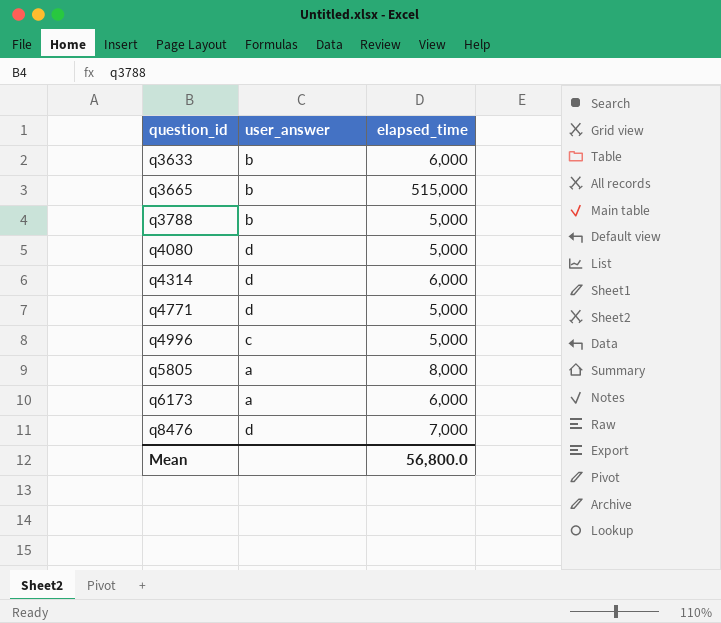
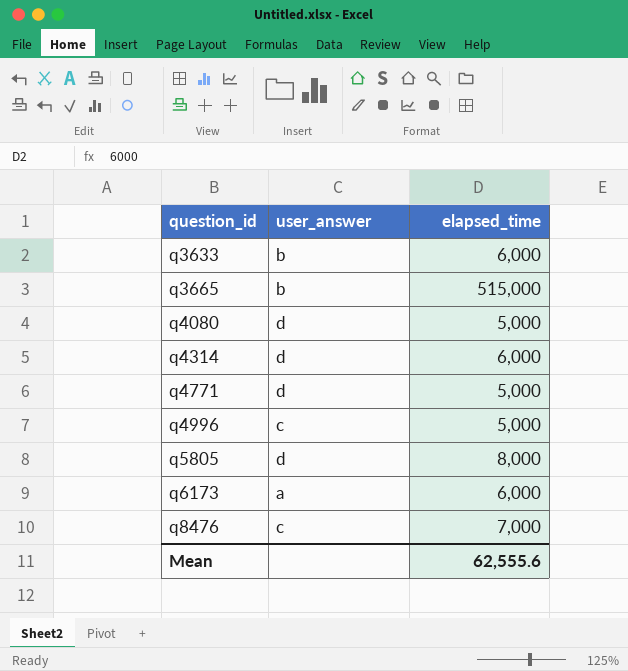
row q3788: b | 5,000 -> none
q5805 | user_answer: a -> d
q8476 | user_answer: d -> c
Mean | elapsed_time: 56,800.0 -> 62,555.6

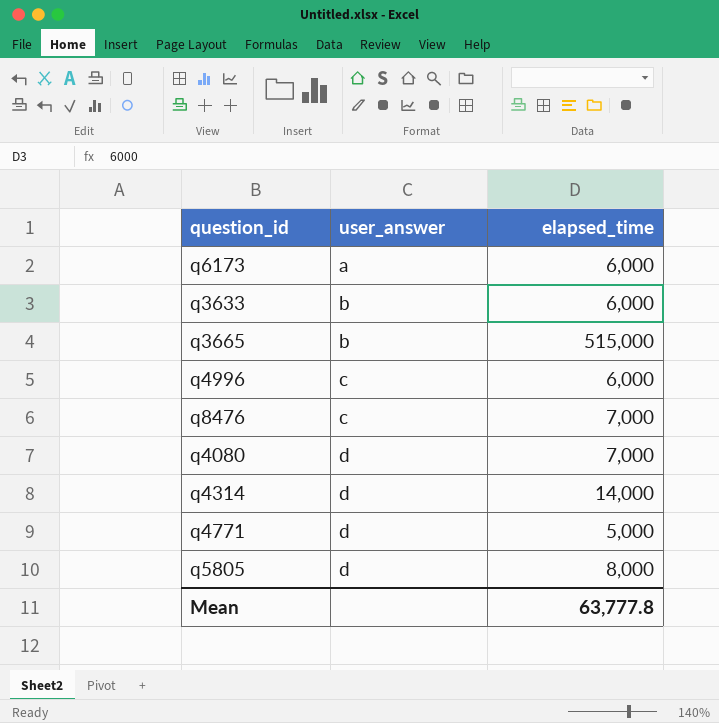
row order: question_id ascending -> user_answer ascending
q4996 | elapsed_time: 5,000 -> 6,000
q4080 | elapsed_time: 5,000 -> 7,000
q4314 | elapsed_time: 6,000 -> 14,000
Mean | elapsed_time: 62,555.6 -> 63,777.8

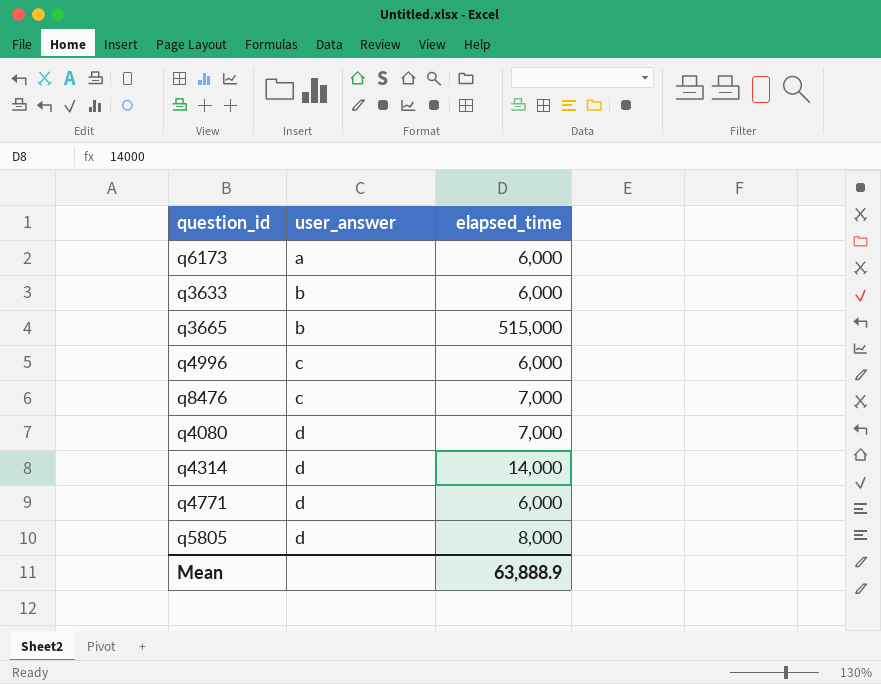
q4771 | elapsed_time: 5,000 -> 6,000
Mean | elapsed_time: 63,777.8 -> 63,888.9

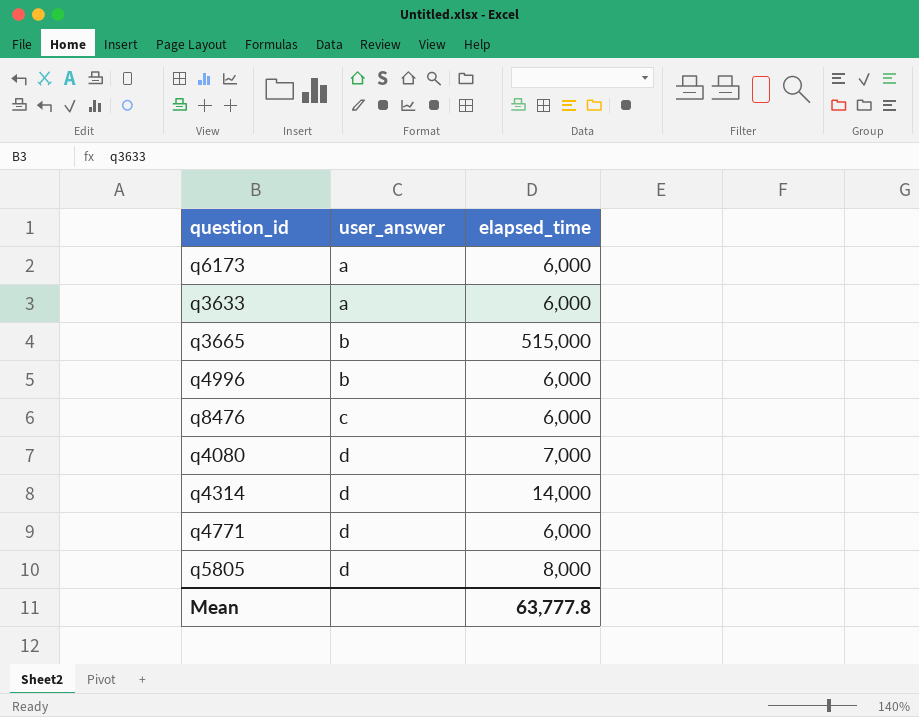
q3633 | user_answer: b -> a
q4996 | user_answer: c -> b
q8476 | elapsed_time: 7,000 -> 6,000
Mean | elapsed_time: 63,888.9 -> 63,777.8

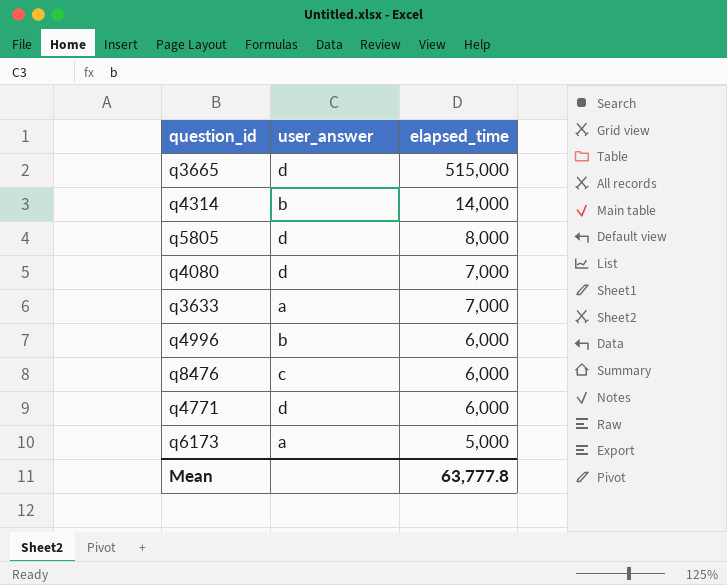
row order: user_answer ascending -> elapsed_time descending
q3665 | user_answer: b -> d
q4314 | user_answer: d -> b
q3633 | elapsed_time: 6,000 -> 7,000
q6173 | elapsed_time: 6,000 -> 5,000

